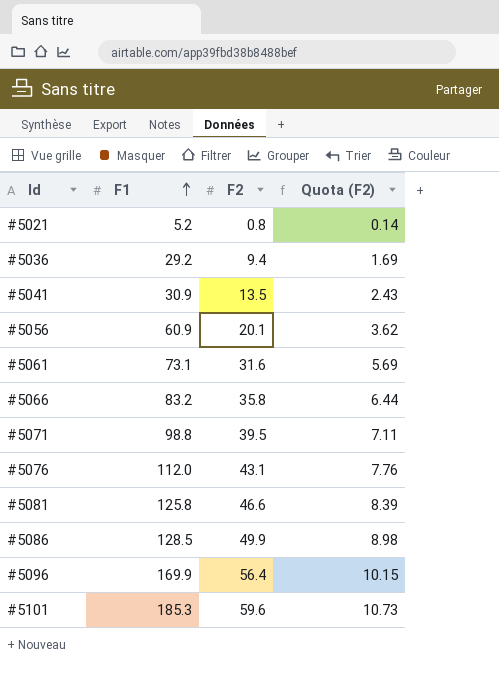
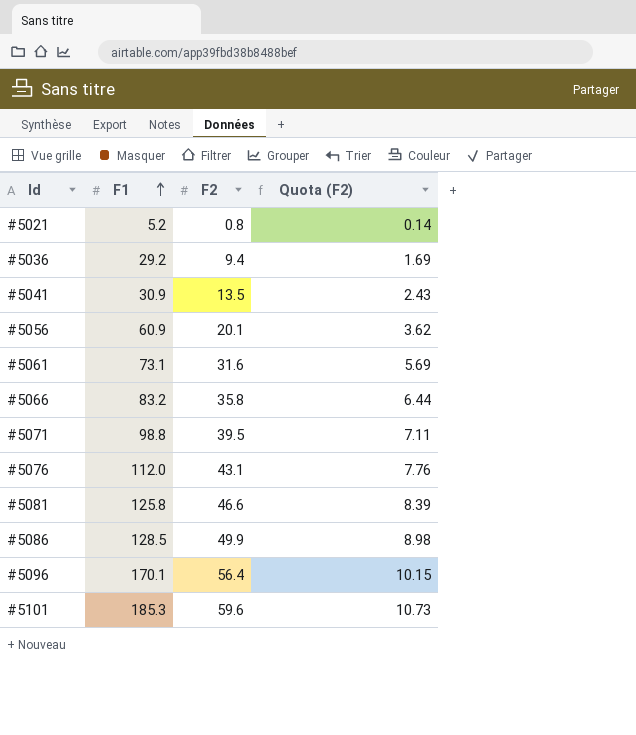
#5096 | F1: 169.9 -> 170.1

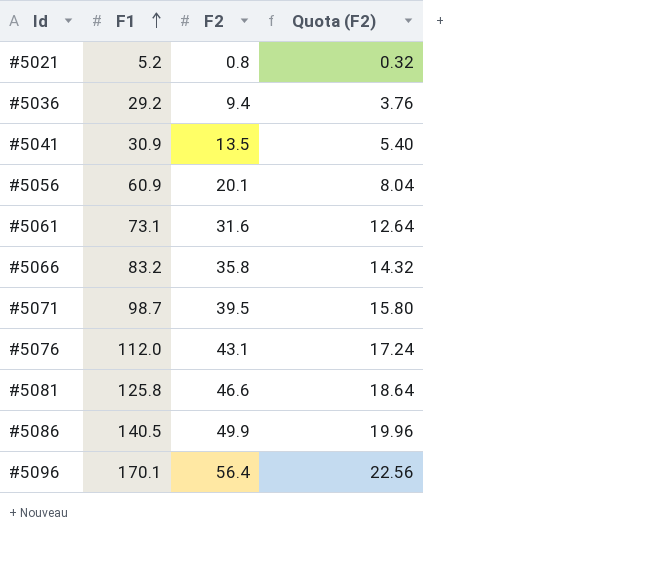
column Quota (F2) | formula: [F2] * 0.18 -> [F2] * 0.4
row #5101: 185.3 | 59.6 | 10.73 -> none
#5071 | F1: 98.8 -> 98.7
#5086 | F1: 128.5 -> 140.5

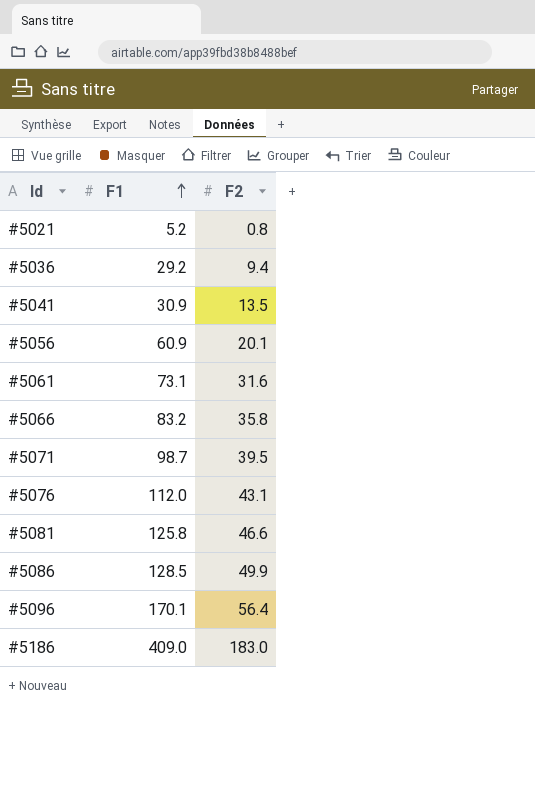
column Quota (F2) | formula: [F2] * 0.4 -> none
#5086 | F1: 140.5 -> 128.5
row #5186: none -> 409.0 | 183.0

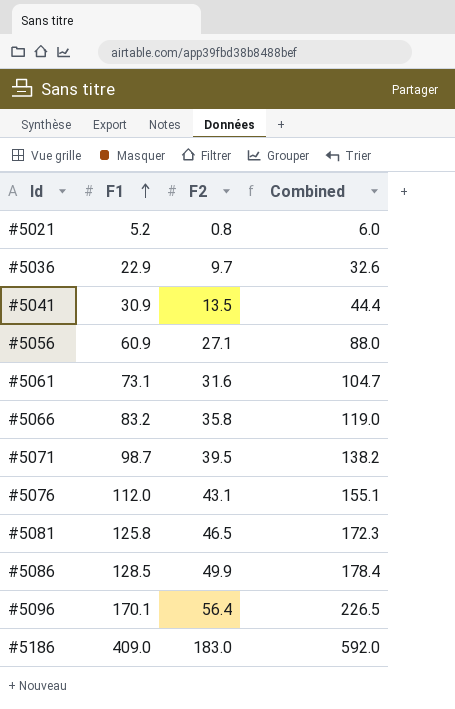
column Combined | formula: none -> [F1] + [F2]
#5036 | F1: 29.2 -> 22.9
#5036 | F2: 9.4 -> 9.7
#5056 | F2: 20.1 -> 27.1
#5081 | F2: 46.6 -> 46.5

